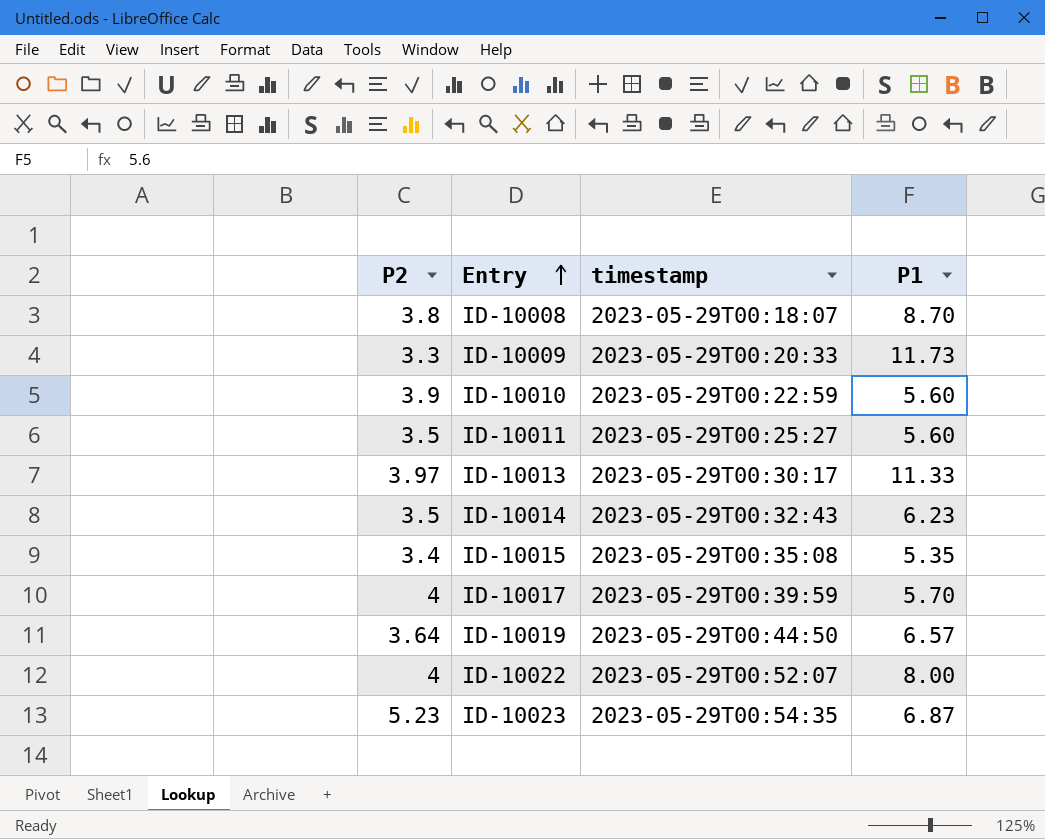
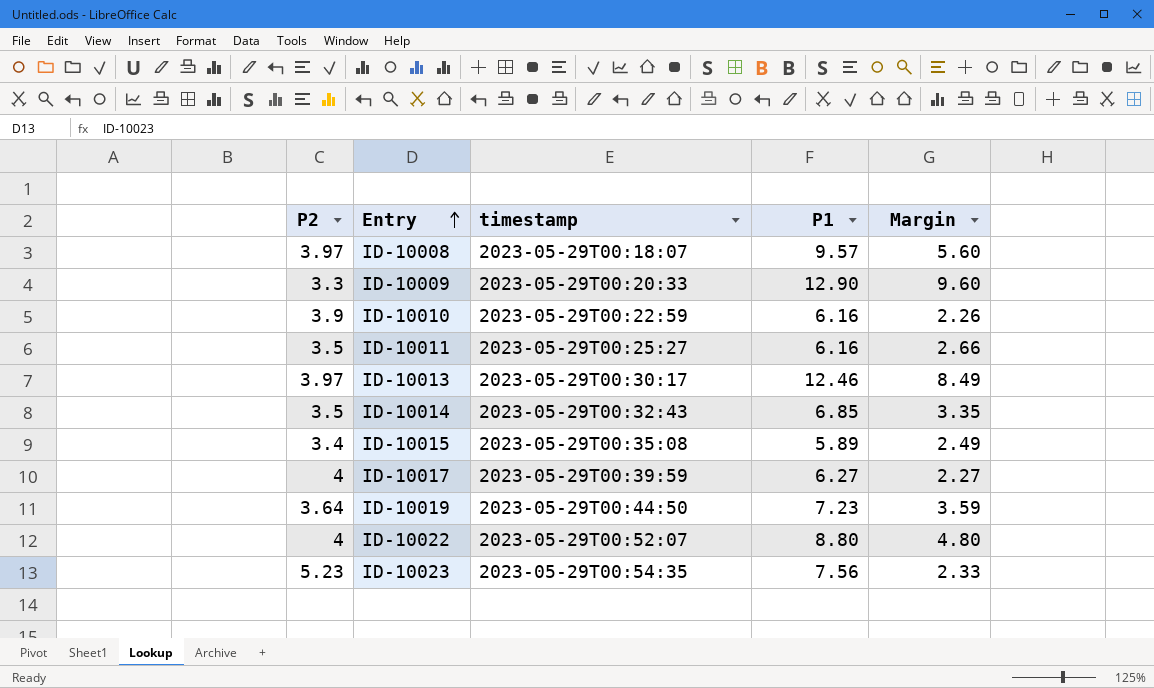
column Margin | formula: none -> [P1] - [P2]
ID-10008 | P2: 3.8 -> 3.97
ID-10008 | P1: 8.70 -> 9.57
ID-10009 | P1: 11.73 -> 12.90
ID-10010 | P1: 5.60 -> 6.16
ID-10011 | P1: 5.60 -> 6.16
ID-10013 | P1: 11.33 -> 12.46
ID-10014 | P1: 6.23 -> 6.85
ID-10015 | P1: 5.35 -> 5.89
ID-10017 | P1: 5.70 -> 6.27
ID-10019 | P1: 6.57 -> 7.23
ID-10022 | P1: 8.00 -> 8.80
ID-10023 | P1: 6.87 -> 7.56

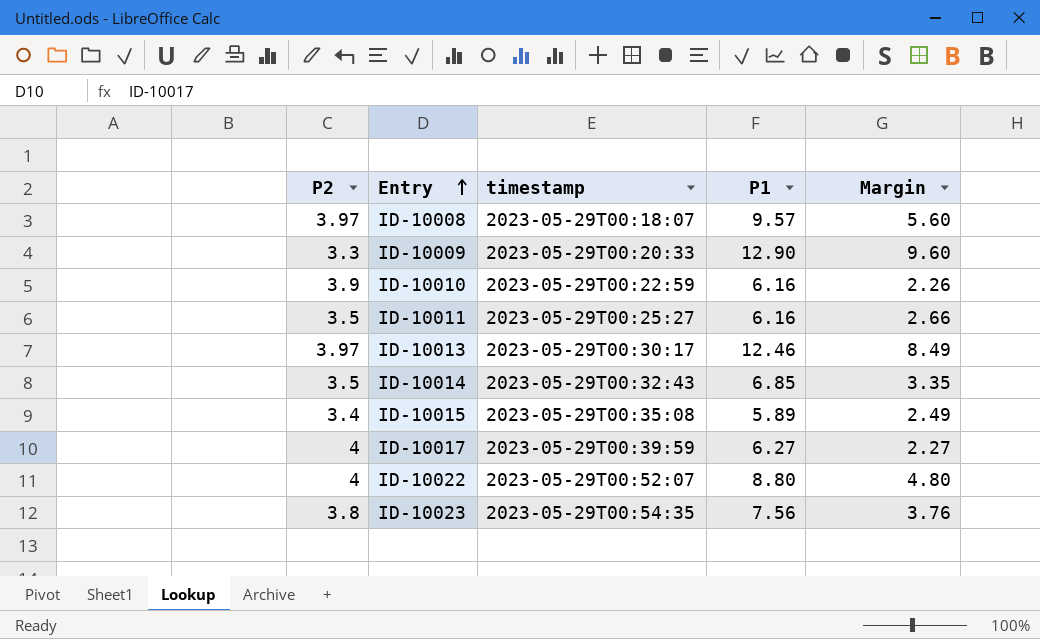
row ID-10019: 3.64 | 2023-05-29T00:44:50 | 7.23 | 3.59 -> none
ID-10023 | P2: 5.23 -> 3.8
ID-10023 | Margin: 2.33 -> 3.76

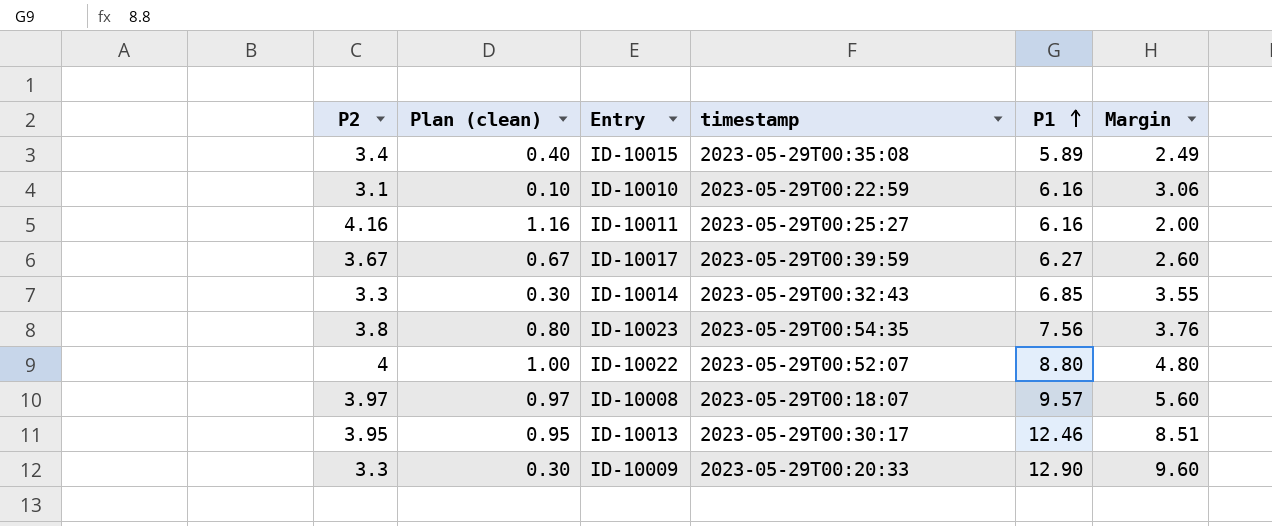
row order: Entry ascending -> P1 ascending
column Plan (clean) | formula: none -> [P2] - 3
ID-10010 | P2: 3.9 -> 3.1
ID-10010 | Margin: 2.26 -> 3.06
ID-10011 | P2: 3.5 -> 4.16
ID-10011 | Margin: 2.66 -> 2.00
ID-10017 | P2: 4 -> 3.67
ID-10017 | Margin: 2.27 -> 2.60
ID-10014 | P2: 3.5 -> 3.3
ID-10014 | Margin: 3.35 -> 3.55
ID-10013 | P2: 3.97 -> 3.95
ID-10013 | Margin: 8.49 -> 8.51

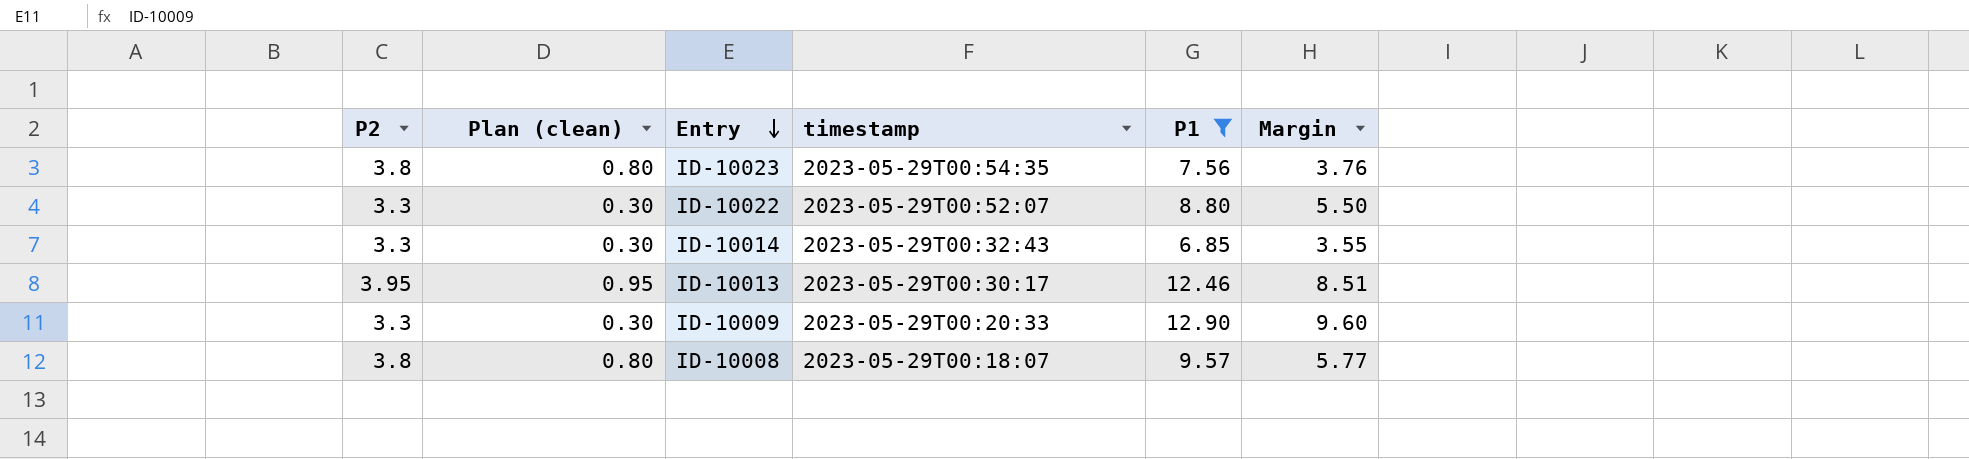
filter: none -> P1 >= 6.85
row order: P1 ascending -> Entry descending
ID-10022 | P2: 4 -> 3.3
ID-10022 | Plan (clean): 1.00 -> 0.30
ID-10022 | Margin: 4.80 -> 5.50
ID-10008 | P2: 3.97 -> 3.8
ID-10008 | Plan (clean): 0.97 -> 0.80
ID-10008 | Margin: 5.60 -> 5.77

